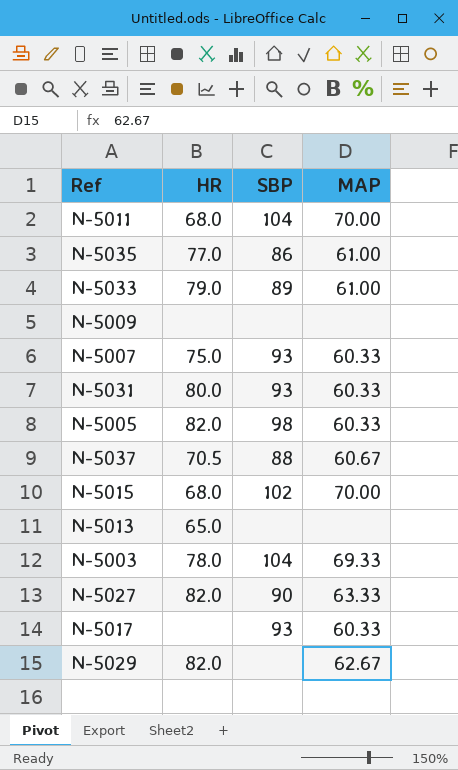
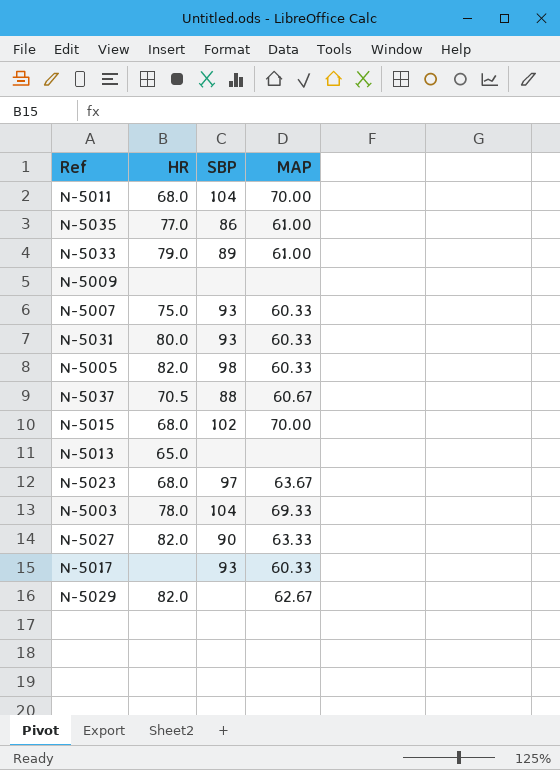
row N-5023: none -> 68.0 | 97 | 63.67

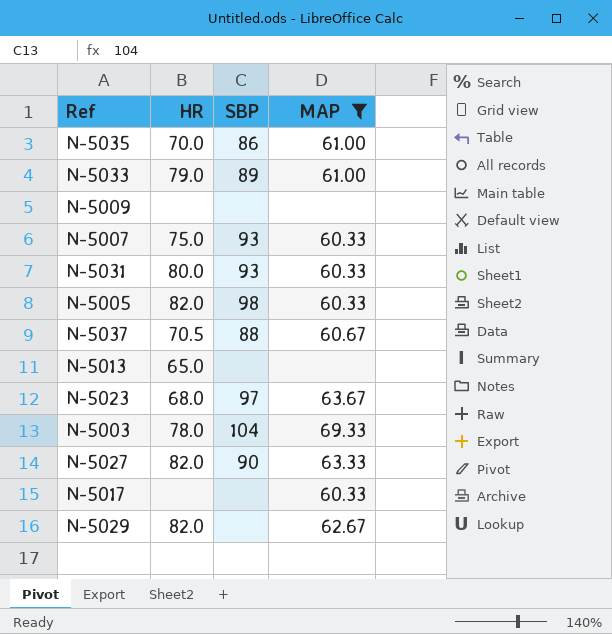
filter: none -> MAP != 70.00
N-5035 | HR: 77.0 -> 70.0
N-5017 | SBP: 93 -> none

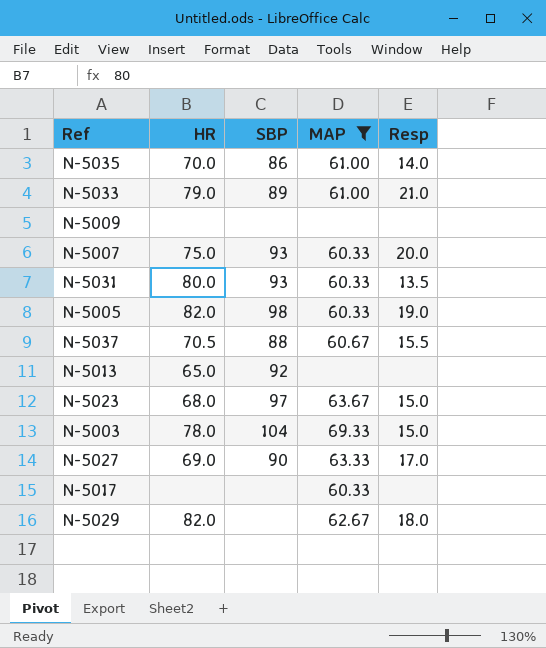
column Resp | position: none -> 5
N-5013 | SBP: none -> 92
N-5027 | HR: 82.0 -> 69.0

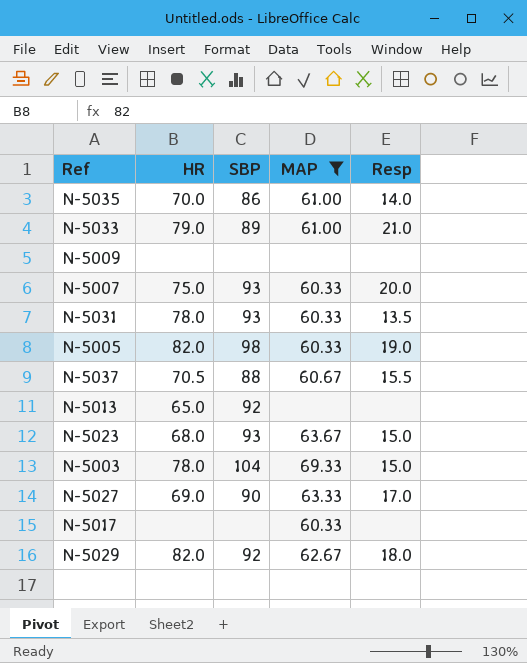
N-5031 | HR: 80.0 -> 78.0
N-5023 | SBP: 97 -> 93
N-5029 | SBP: none -> 92

